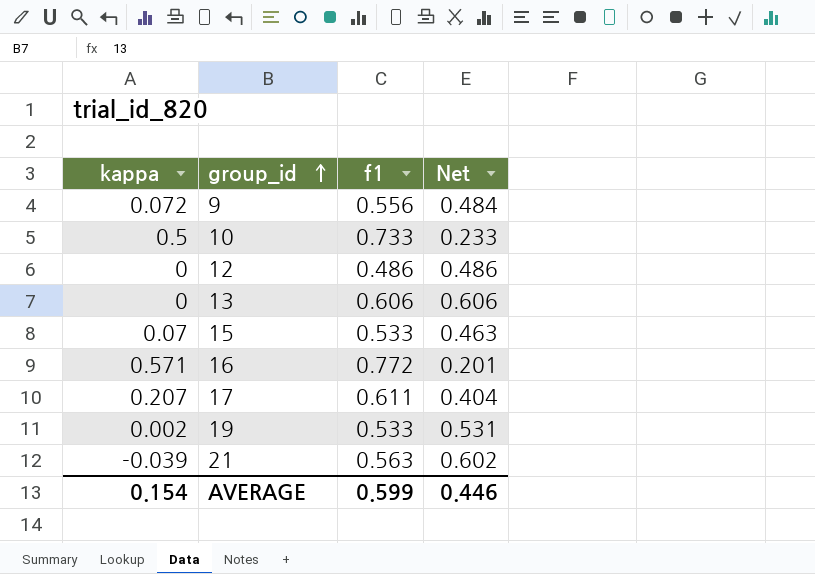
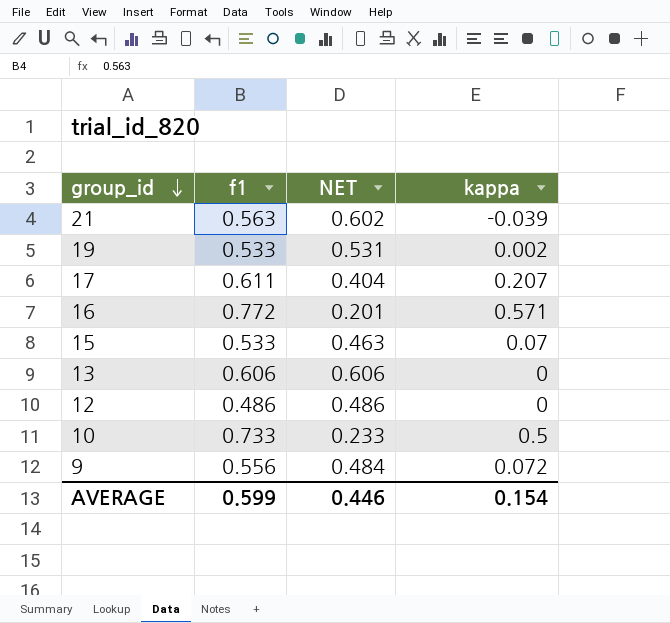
row order: group_id ascending -> group_id descending
column name: Net -> NET
column kappa | position: 1 -> 4

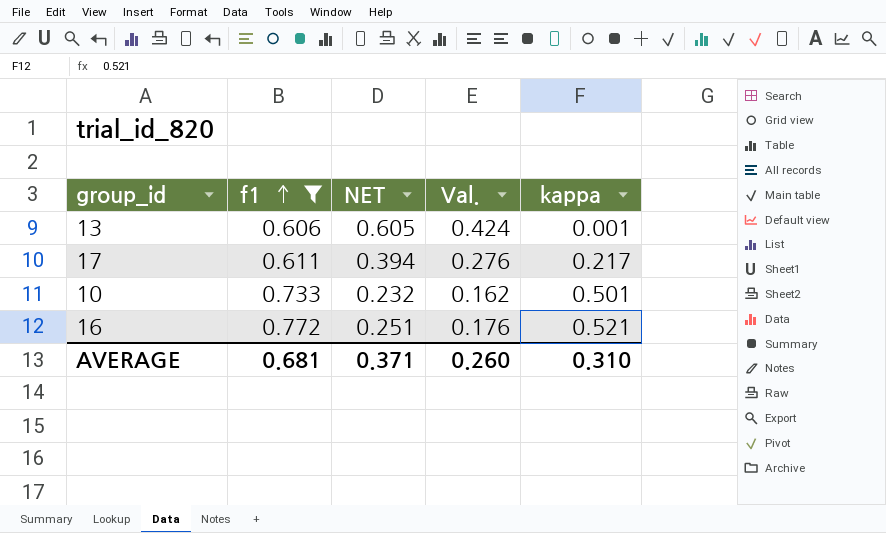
filter: none -> f1 >= 0.606
row order: group_id descending -> f1 ascending
column Val. | formula: none -> [NET] * 0.7
13 | NET: 0.606 -> 0.605
13 | kappa: 0 -> 0.001
17 | NET: 0.404 -> 0.394
17 | kappa: 0.207 -> 0.217
10 | NET: 0.233 -> 0.232
10 | kappa: 0.5 -> 0.501
16 | NET: 0.201 -> 0.251
16 | kappa: 0.571 -> 0.521
AVERAGE | f1: 0.599 -> 0.681
AVERAGE | NET: 0.446 -> 0.371
AVERAGE | kappa: 0.154 -> 0.310

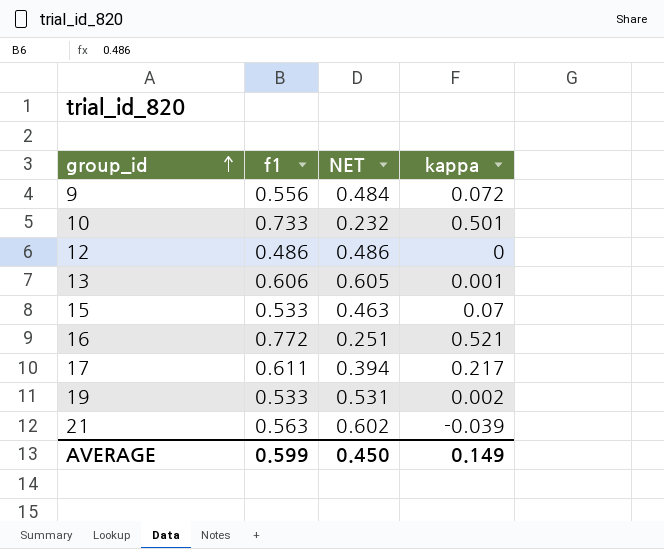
filter: f1 >= 0.606 -> none
row order: f1 ascending -> group_id ascending
column Val. | formula: [NET] * 0.7 -> none
AVERAGE | f1: 0.681 -> 0.599
AVERAGE | NET: 0.371 -> 0.450
AVERAGE | kappa: 0.310 -> 0.149

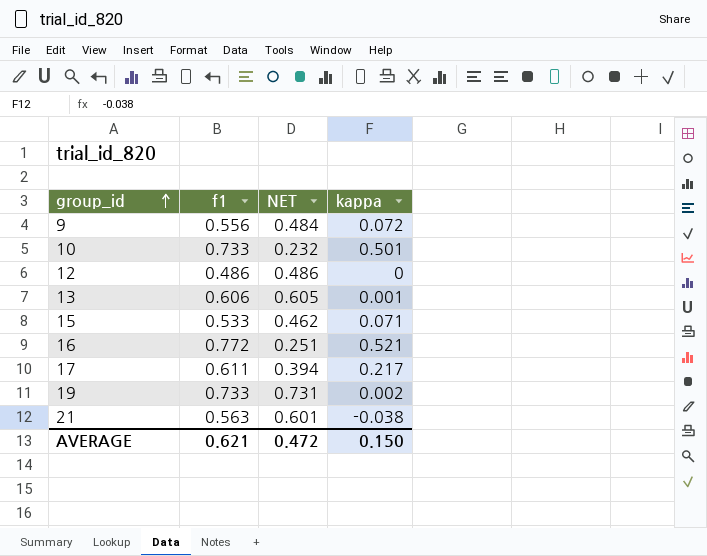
15 | NET: 0.463 -> 0.462
15 | kappa: 0.07 -> 0.071
19 | f1: 0.533 -> 0.733
19 | NET: 0.531 -> 0.731
21 | NET: 0.602 -> 0.601
21 | kappa: -0.039 -> -0.038
AVERAGE | f1: 0.599 -> 0.621
AVERAGE | NET: 0.450 -> 0.472
AVERAGE | kappa: 0.149 -> 0.150

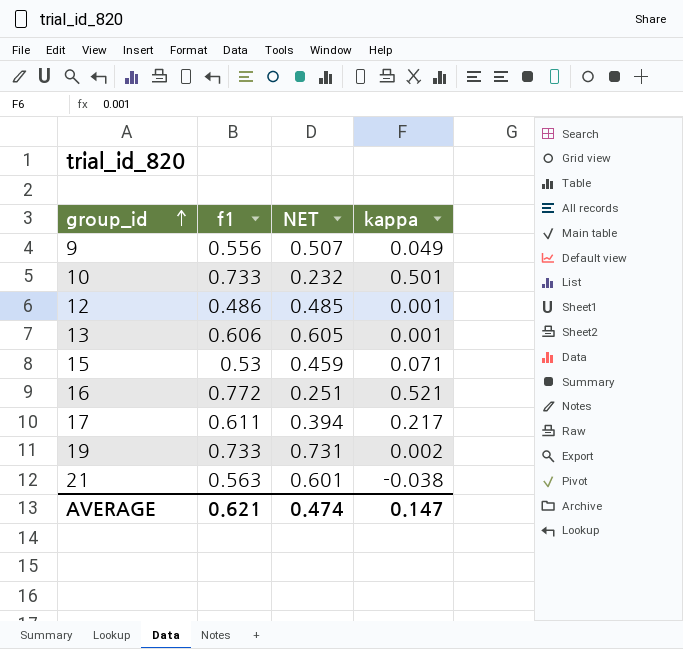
9 | NET: 0.484 -> 0.507
9 | kappa: 0.072 -> 0.049
12 | NET: 0.486 -> 0.485
12 | kappa: 0 -> 0.001
15 | f1: 0.533 -> 0.53
15 | NET: 0.462 -> 0.459
AVERAGE | NET: 0.472 -> 0.474
AVERAGE | kappa: 0.150 -> 0.147

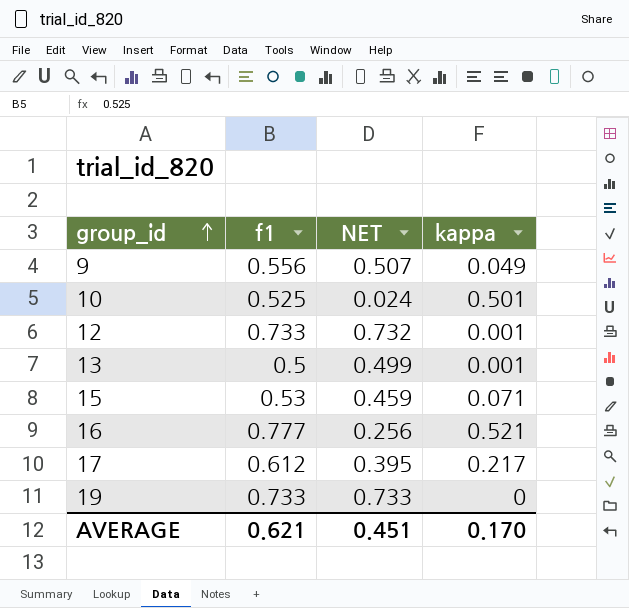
row 21: 0.563 | 0.601 | -0.038 -> none
10 | f1: 0.733 -> 0.525
10 | NET: 0.232 -> 0.024
12 | f1: 0.486 -> 0.733
12 | NET: 0.485 -> 0.732
13 | f1: 0.606 -> 0.5
13 | NET: 0.605 -> 0.499
16 | f1: 0.772 -> 0.777
16 | NET: 0.251 -> 0.256
17 | f1: 0.611 -> 0.612
17 | NET: 0.394 -> 0.395
19 | NET: 0.731 -> 0.733
19 | kappa: 0.002 -> 0
AVERAGE | NET: 0.474 -> 0.451
AVERAGE | kappa: 0.147 -> 0.170

